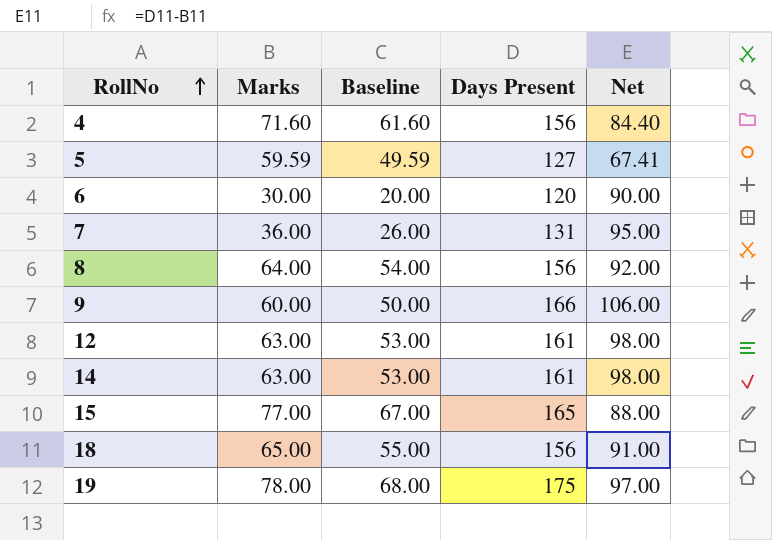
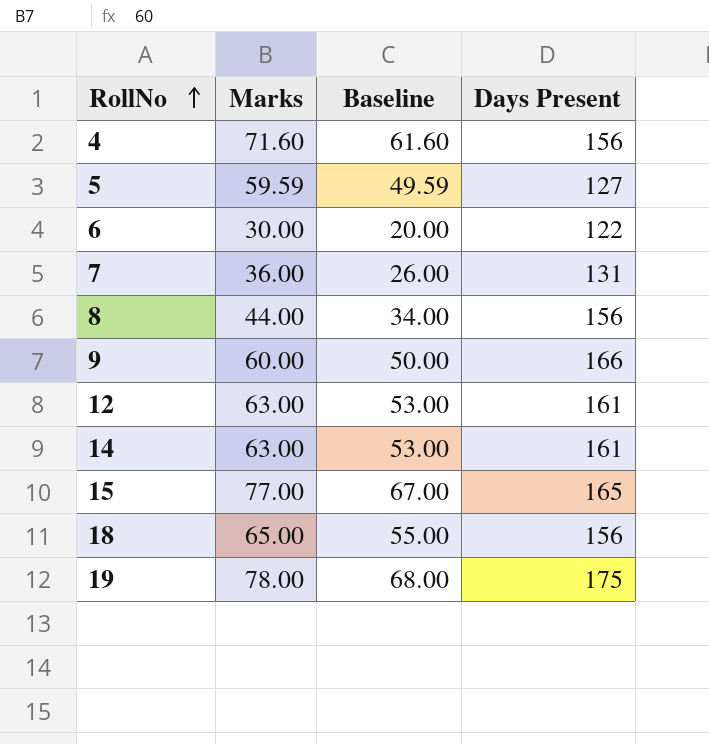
column Net | formula: [Days Present] - [Marks] -> none
6 | Days Present: 120 -> 122
8 | Marks: 64.00 -> 44.00
8 | Baseline: 54.00 -> 34.00

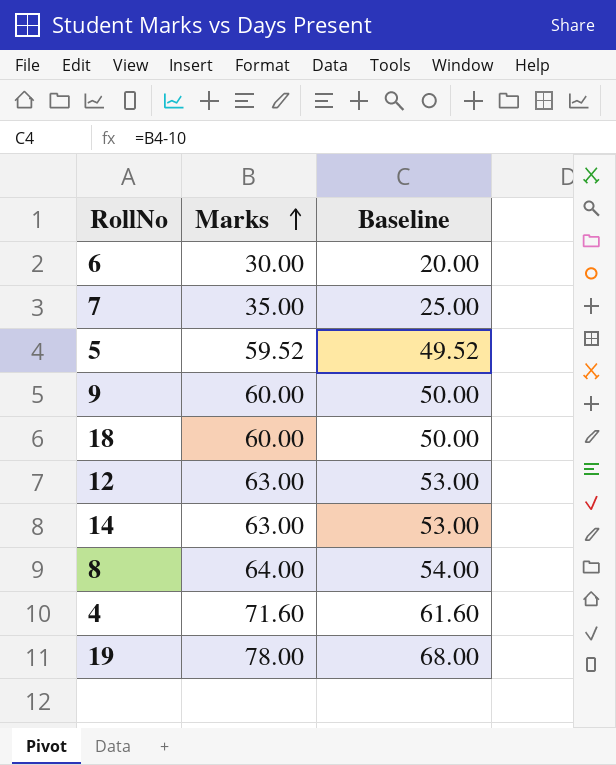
row order: RollNo ascending -> Marks ascending
column Days Present | position: 4 -> none
row 15: 77.00 | 67.00 | 165 -> none
7 | Marks: 36.00 -> 35.00
7 | Baseline: 26.00 -> 25.00
5 | Marks: 59.59 -> 59.52
5 | Baseline: 49.59 -> 49.52
18 | Marks: 65.00 -> 60.00
18 | Baseline: 55.00 -> 50.00
8 | Marks: 44.00 -> 64.00
8 | Baseline: 34.00 -> 54.00

